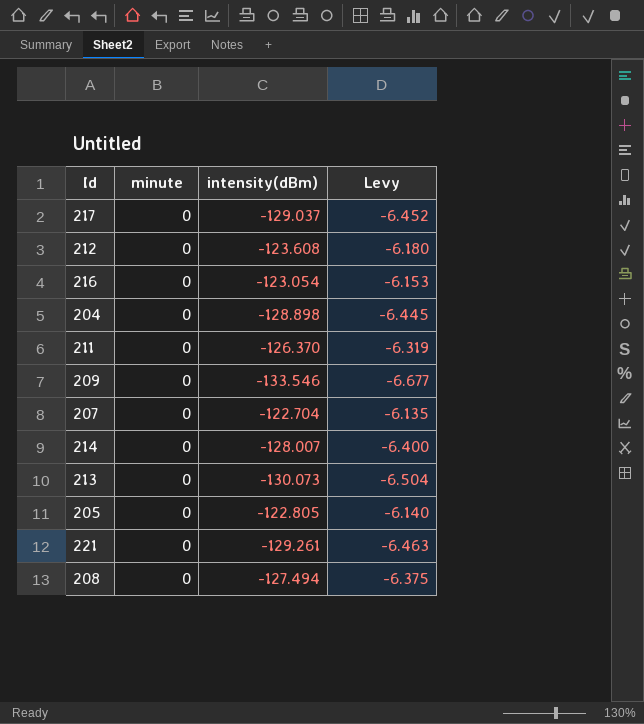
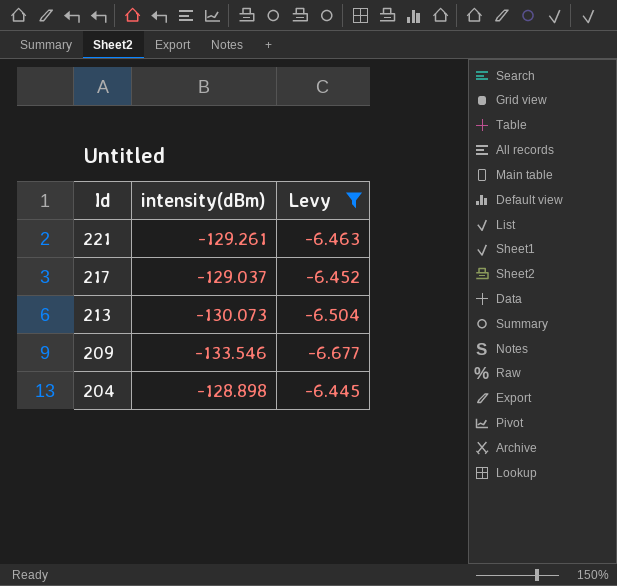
filter: none -> Levy <= -6.445
row order: none -> Id descending
column minute | position: 2 -> none

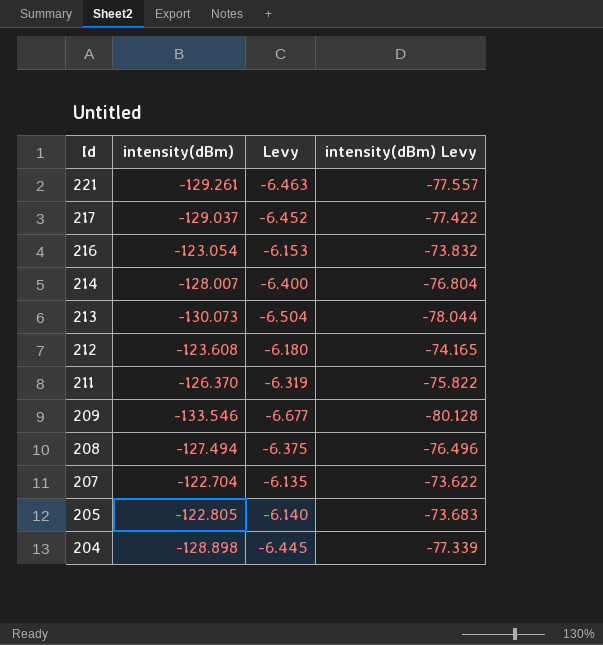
filter: Levy <= -6.445 -> none
column intensity(dBm) Levy | formula: none -> [intensity(dBm)] * 0.6

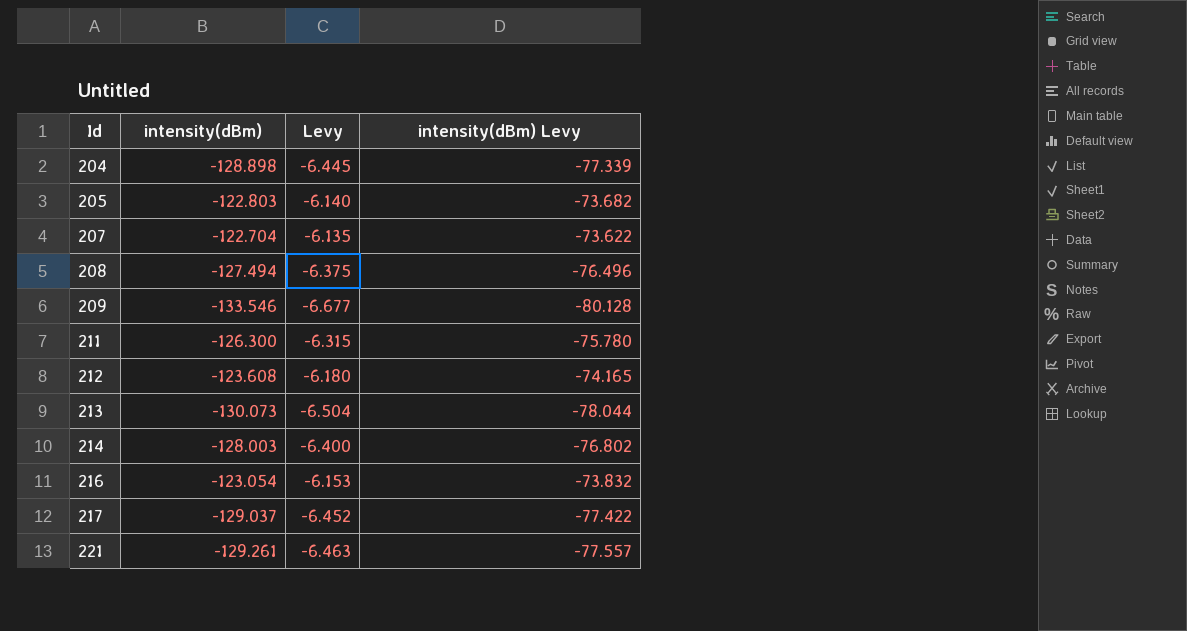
row order: Id descending -> Id ascending
205 | intensity(dBm): -122.805 -> -122.803
205 | intensity(dBm) Levy: -73.683 -> -73.682
211 | intensity(dBm): -126.370 -> -126.300
211 | Levy: -6.319 -> -6.315
211 | intensity(dBm) Levy: -75.822 -> -75.780
214 | intensity(dBm): -128.007 -> -128.003
214 | intensity(dBm) Levy: -76.804 -> -76.802

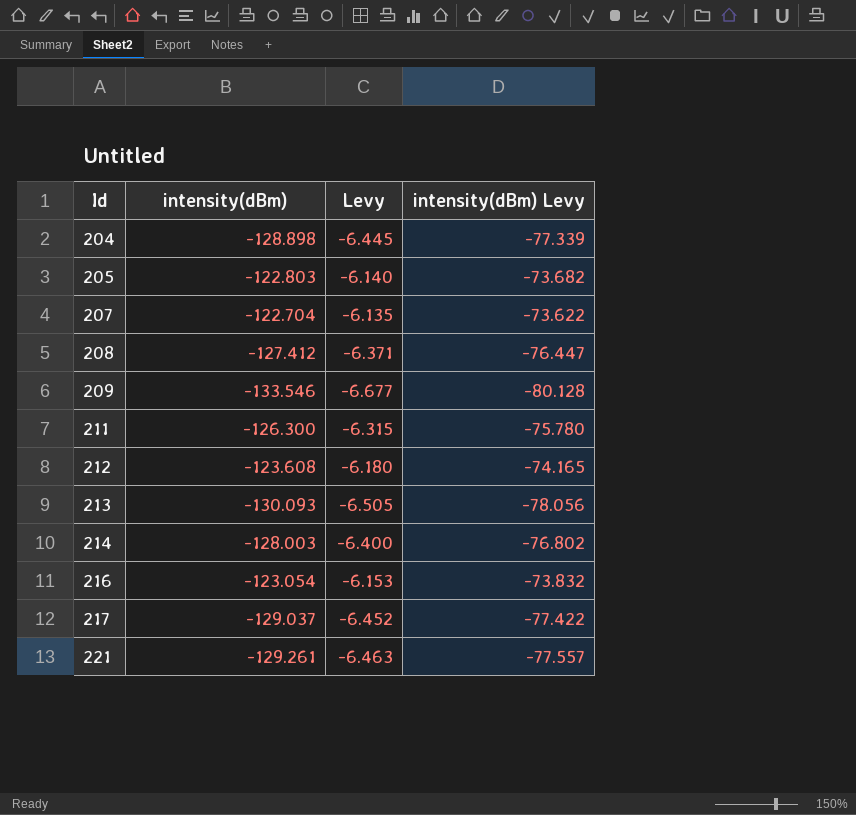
208 | intensity(dBm): -127.494 -> -127.412
208 | Levy: -6.375 -> -6.371
208 | intensity(dBm) Levy: -76.496 -> -76.447
213 | intensity(dBm): -130.073 -> -130.093
213 | Levy: -6.504 -> -6.505
213 | intensity(dBm) Levy: -78.044 -> -78.056

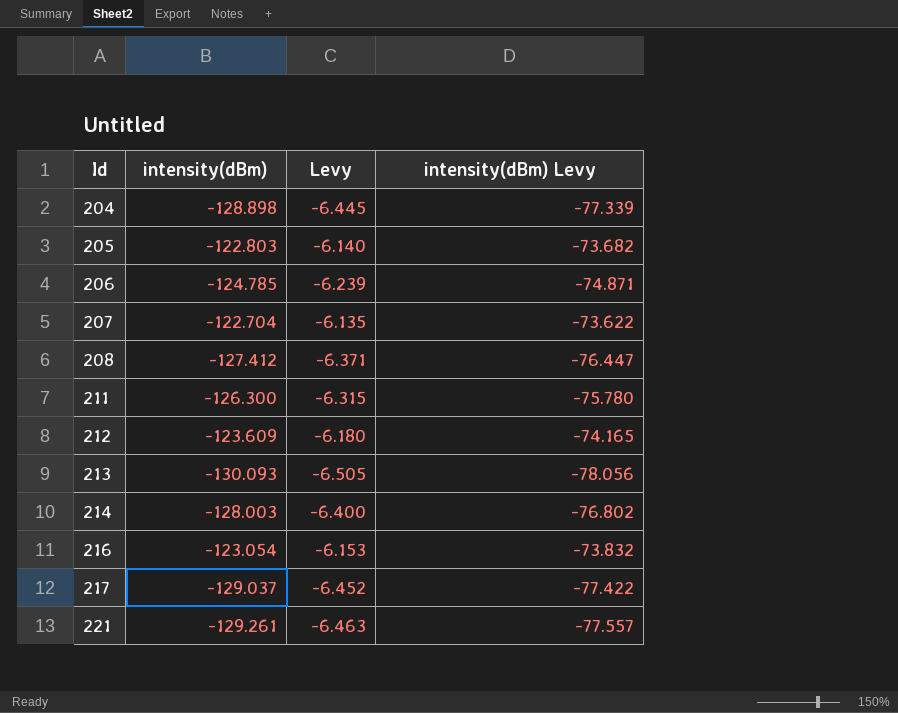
row 209: -133.546 | -6.677 | -80.128 -> none
row 206: none -> -124.785 | -6.239 | -74.871
212 | intensity(dBm): -123.608 -> -123.609

